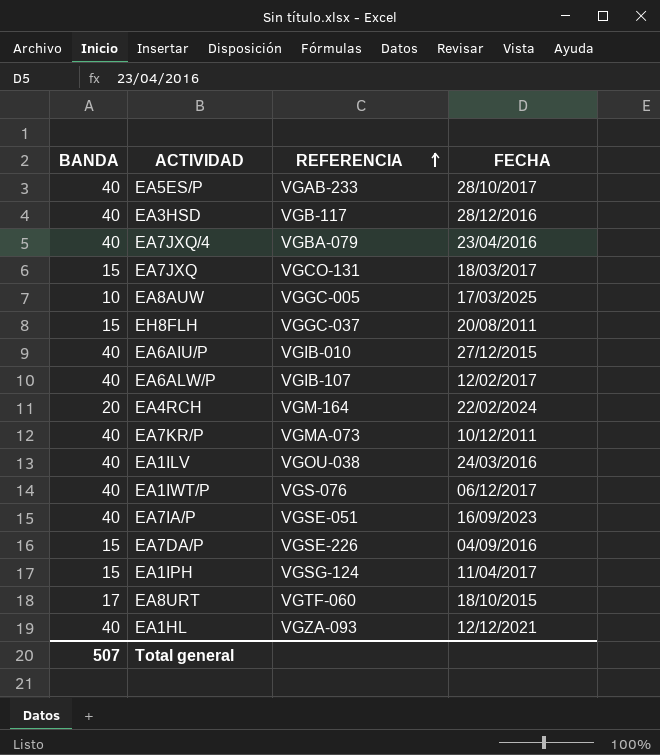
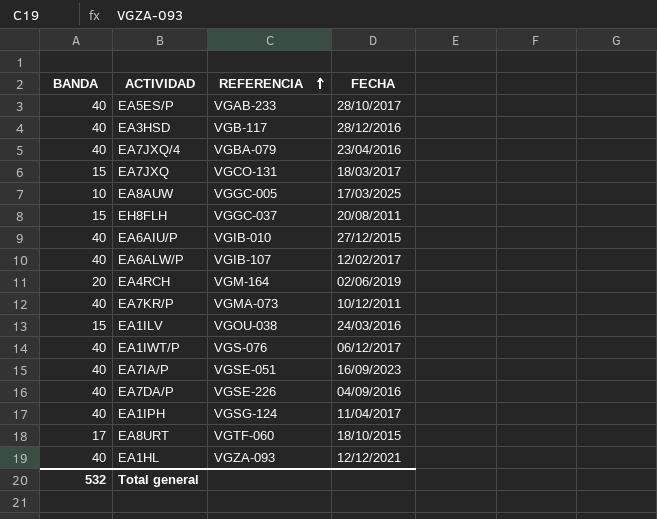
EA4RCH | FECHA: 22/02/2024 -> 02/06/2019
EA1ILV | BANDA: 40 -> 15
EA7DA/P | BANDA: 15 -> 40
EA1IPH | BANDA: 15 -> 40
Total general | BANDA: 507 -> 532

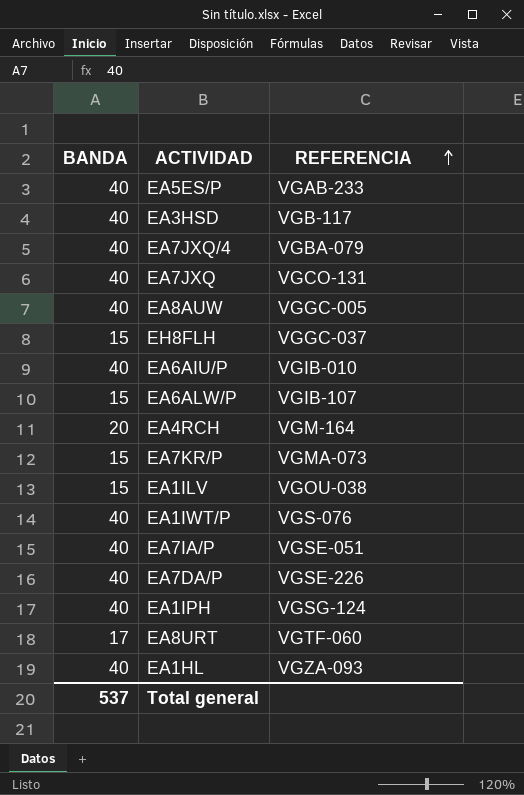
column FECHA | position: 4 -> none
EA7JXQ | BANDA: 15 -> 40
EA8AUW | BANDA: 10 -> 40
EA6ALW/P | BANDA: 40 -> 15
EA7KR/P | BANDA: 40 -> 15
Total general | BANDA: 532 -> 537

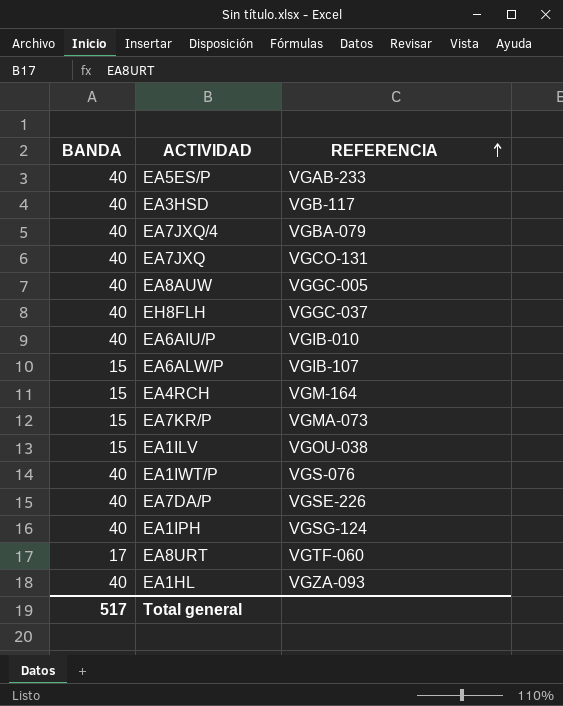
row EA7IA/P: 40 | VGSE-051 -> none
EH8FLH | BANDA: 15 -> 40
EA4RCH | BANDA: 20 -> 15
Total general | BANDA: 537 -> 517

